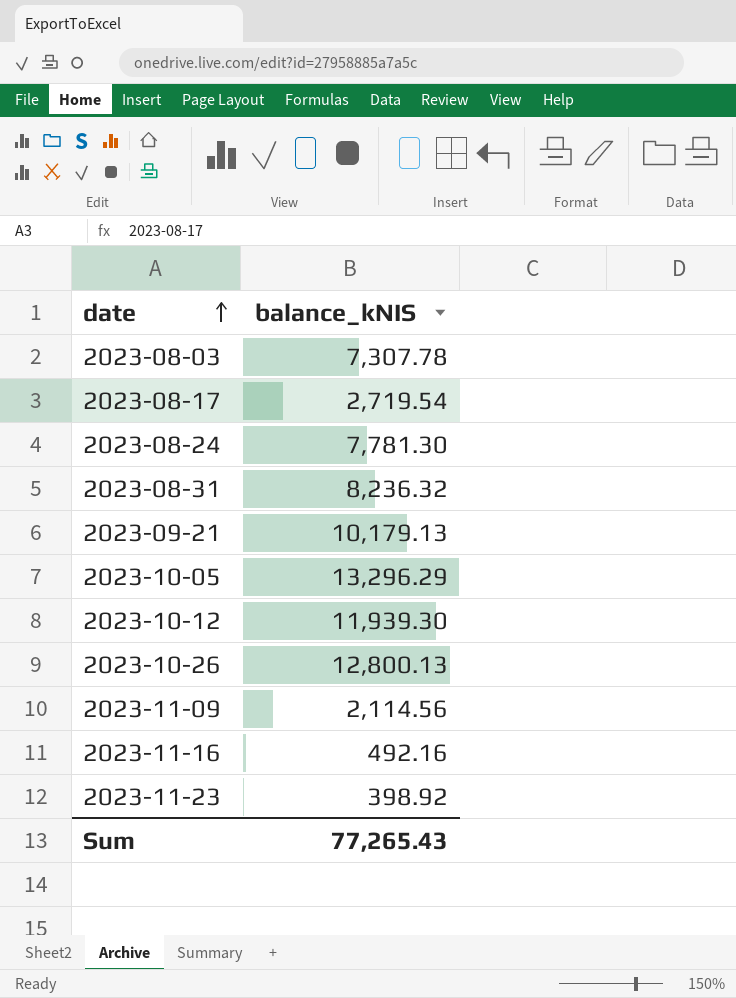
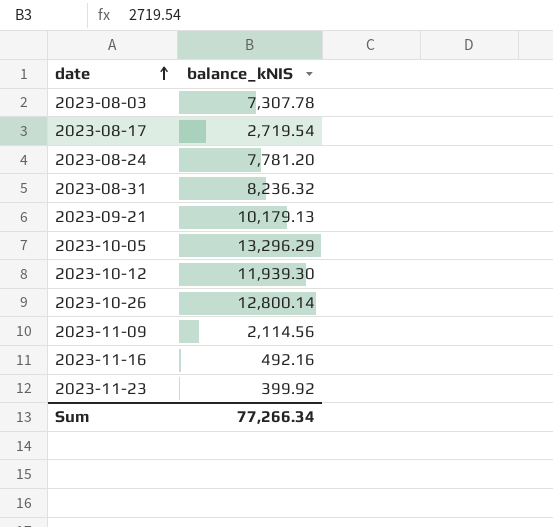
2023-08-24 | balance_kNIS: 7,781.30 -> 7,781.20
2023-10-26 | balance_kNIS: 12,800.13 -> 12,800.14
2023-11-23 | balance_kNIS: 398.92 -> 399.92
Sum | balance_kNIS: 77,265.43 -> 77,266.34

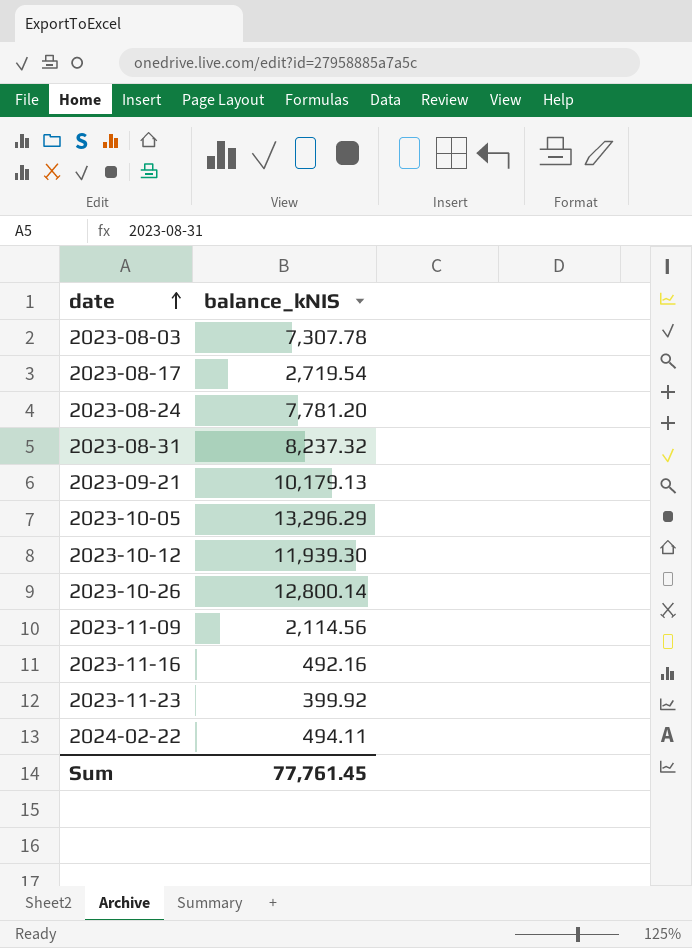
2023-08-31 | balance_kNIS: 8,236.32 -> 8,237.32
row 2024-02-22: none -> 494.11
Sum | balance_kNIS: 77,266.34 -> 77,761.45

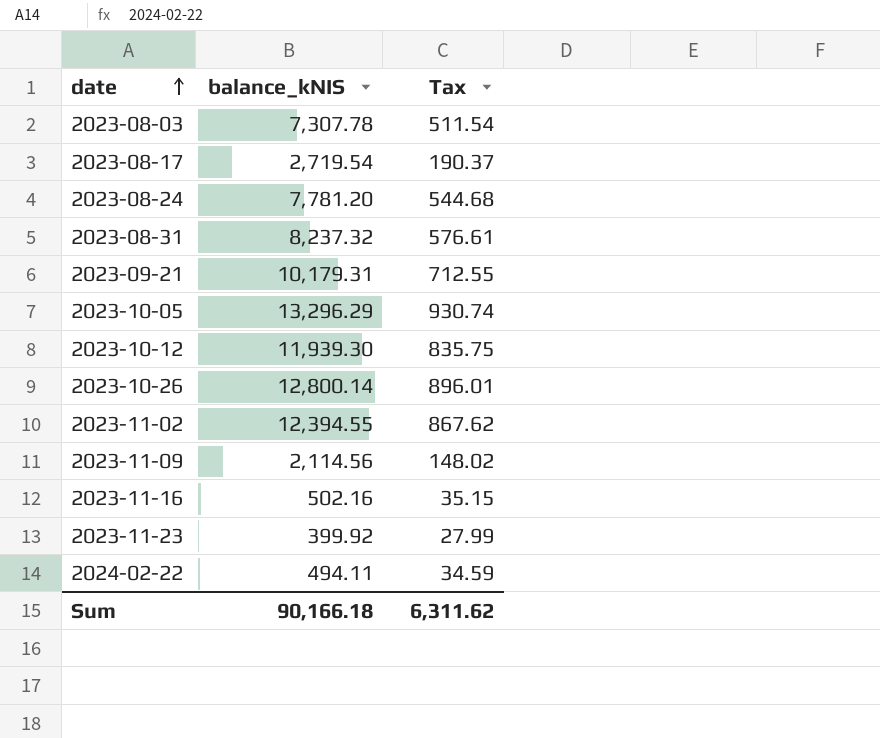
column Tax | formula: none -> [balance_kNIS] * 0.07
2023-09-21 | balance_kNIS: 10,179.13 -> 10,179.31
row 2023-11-02: none -> 12,394.55 | 867.62
2023-11-16 | balance_kNIS: 492.16 -> 502.16
Sum | balance_kNIS: 77,761.45 -> 90,166.18

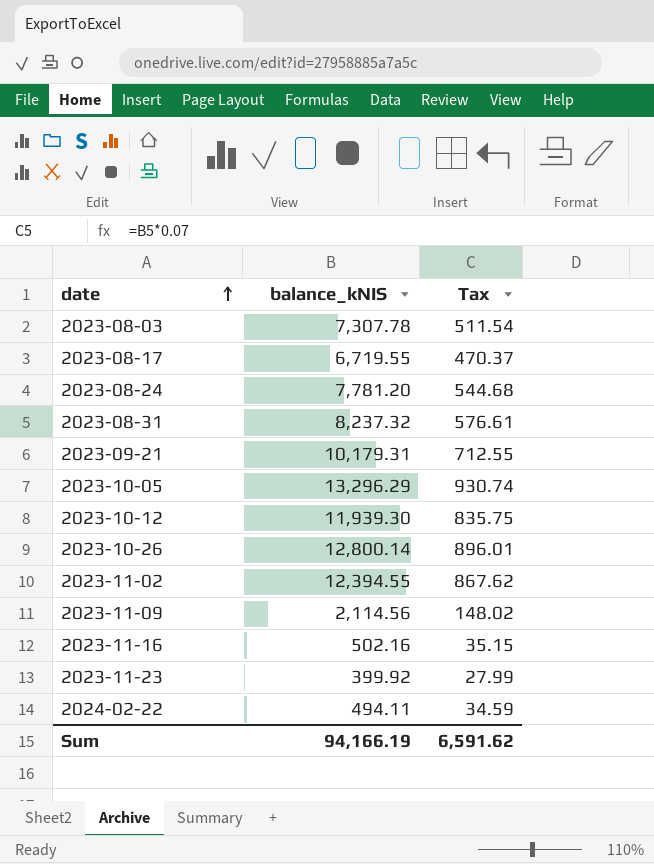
2023-08-17 | balance_kNIS: 2,719.54 -> 6,719.55
2023-08-17 | Tax: 190.37 -> 470.37
Sum | balance_kNIS: 90,166.18 -> 94,166.19
Sum | Tax: 6,311.62 -> 6,591.62

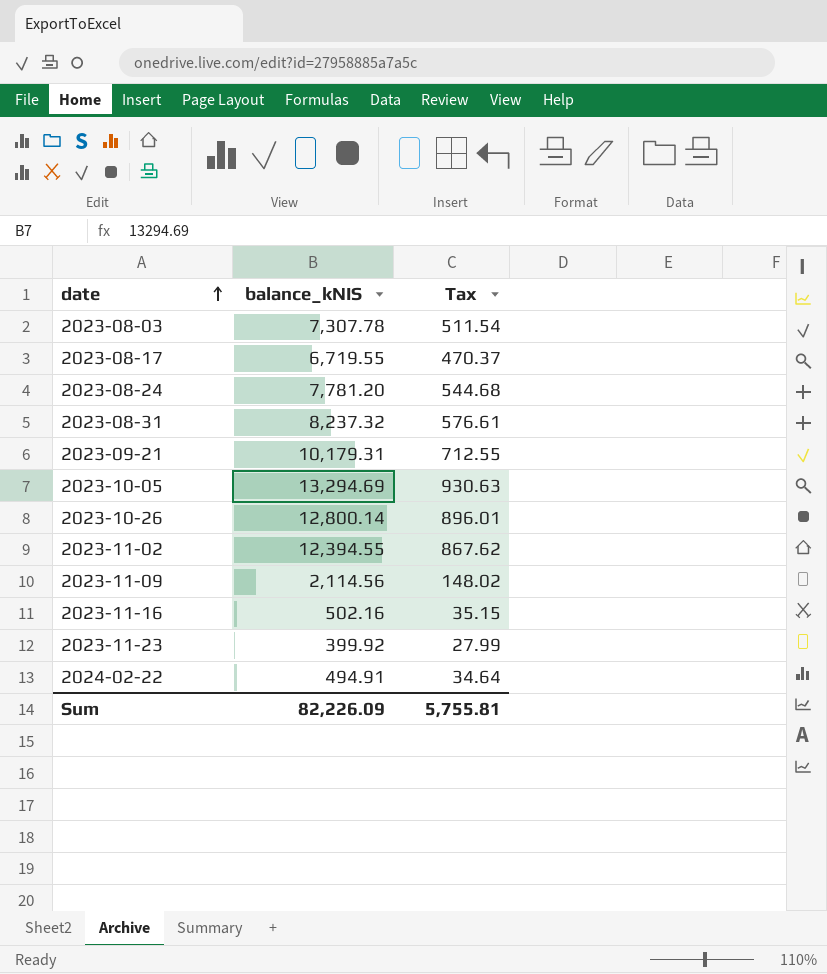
row 2023-10-12: 11,939.30 | 835.75 -> none
2023-10-05 | balance_kNIS: 13,296.29 -> 13,294.69
2023-10-05 | Tax: 930.74 -> 930.63
2024-02-22 | balance_kNIS: 494.11 -> 494.91
2024-02-22 | Tax: 34.59 -> 34.64
Sum | balance_kNIS: 94,166.19 -> 82,226.09
Sum | Tax: 6,591.62 -> 5,755.81

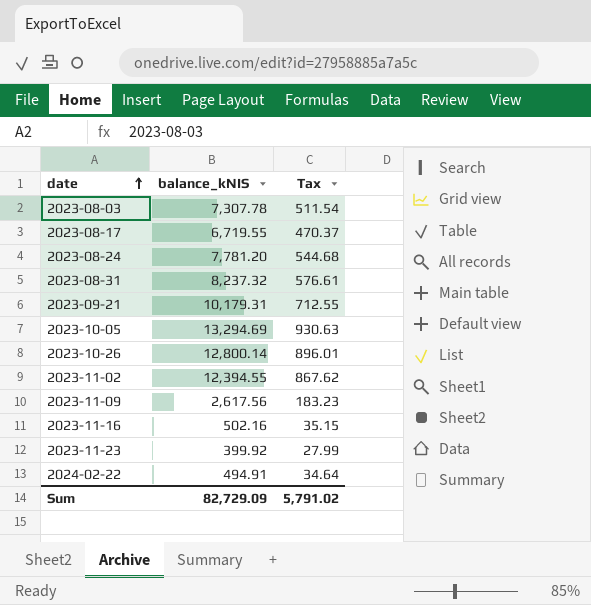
2023-11-09 | balance_kNIS: 2,114.56 -> 2,617.56
2023-11-09 | Tax: 148.02 -> 183.23
Sum | balance_kNIS: 82,226.09 -> 82,729.09
Sum | Tax: 5,755.81 -> 5,791.02

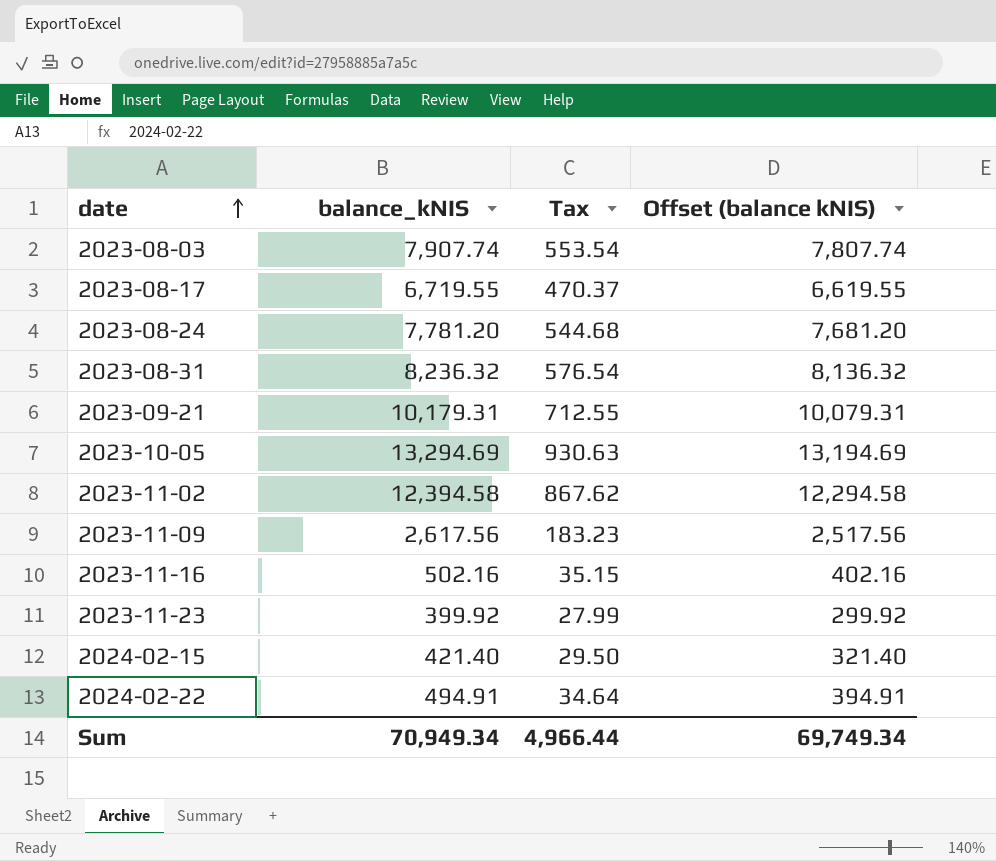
column Offset (balance kNIS) | formula: none -> [balance_kNIS] - 100
row 2023-10-26: 12,800.14 | 896.01 -> none
2023-08-03 | balance_kNIS: 7,307.78 -> 7,907.74
2023-08-03 | Tax: 511.54 -> 553.54
2023-08-31 | balance_kNIS: 8,237.32 -> 8,236.32
2023-08-31 | Tax: 576.61 -> 576.54
2023-11-02 | balance_kNIS: 12,394.55 -> 12,394.58
row 2024-02-15: none -> 421.40 | 29.50 | 321.40
Sum | balance_kNIS: 82,729.09 -> 70,949.34
Sum | Tax: 5,791.02 -> 4,966.44

